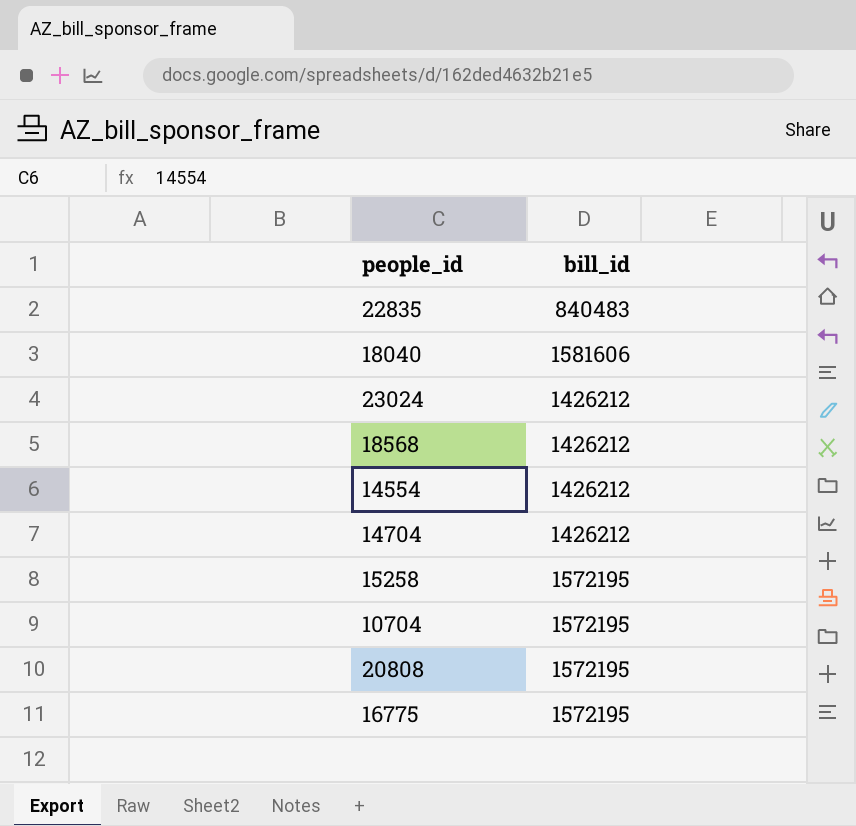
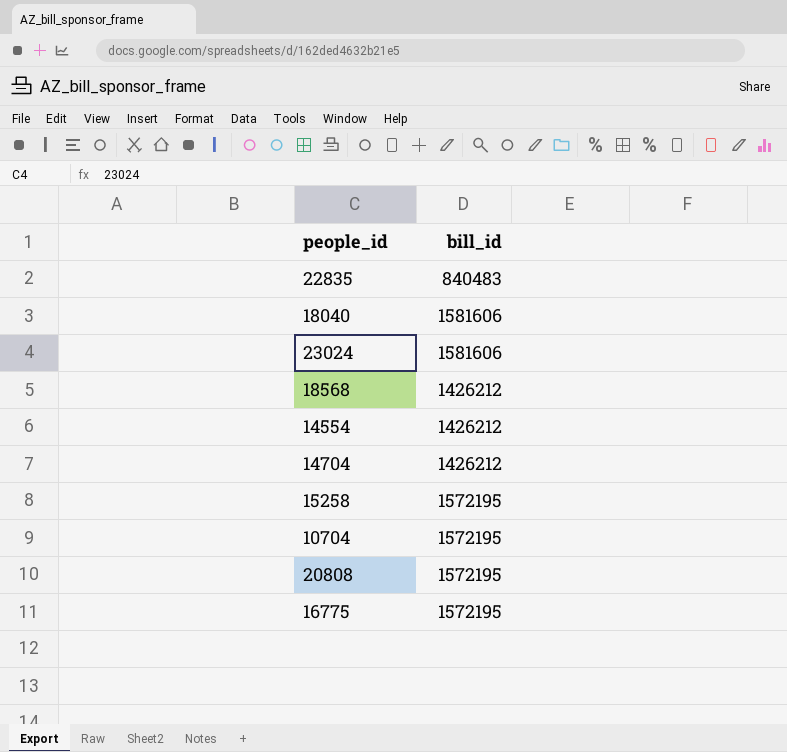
23024 | bill_id: 1426212 -> 1581606

